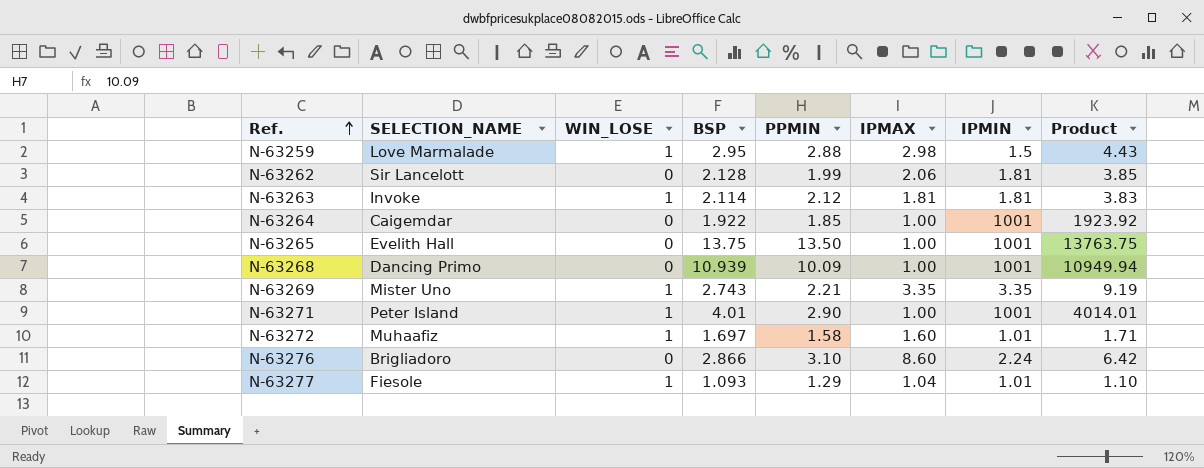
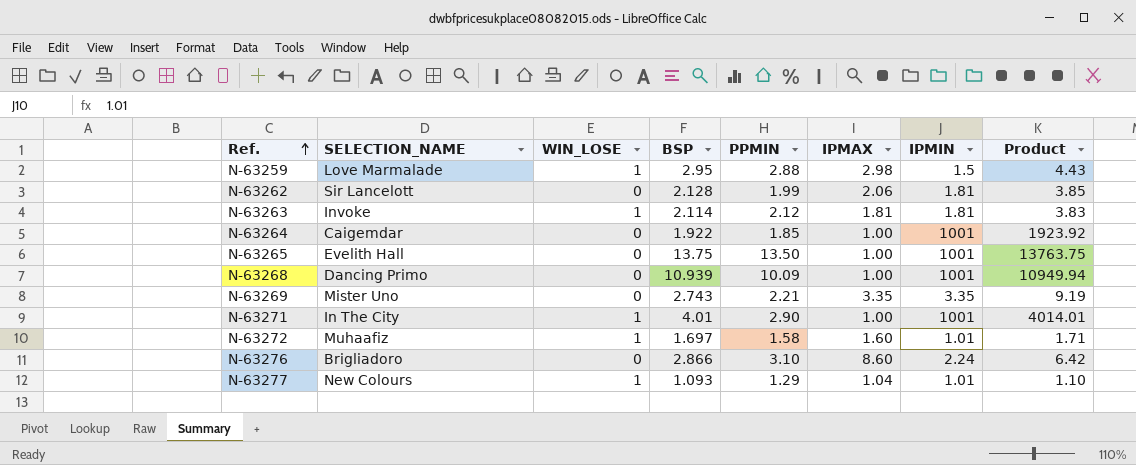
N-63269 | WIN_LOSE: 1 -> 0
N-63271 | SELECTION_NAME: Peter Island -> In The City
N-63277 | SELECTION_NAME: Fiesole -> New Colours

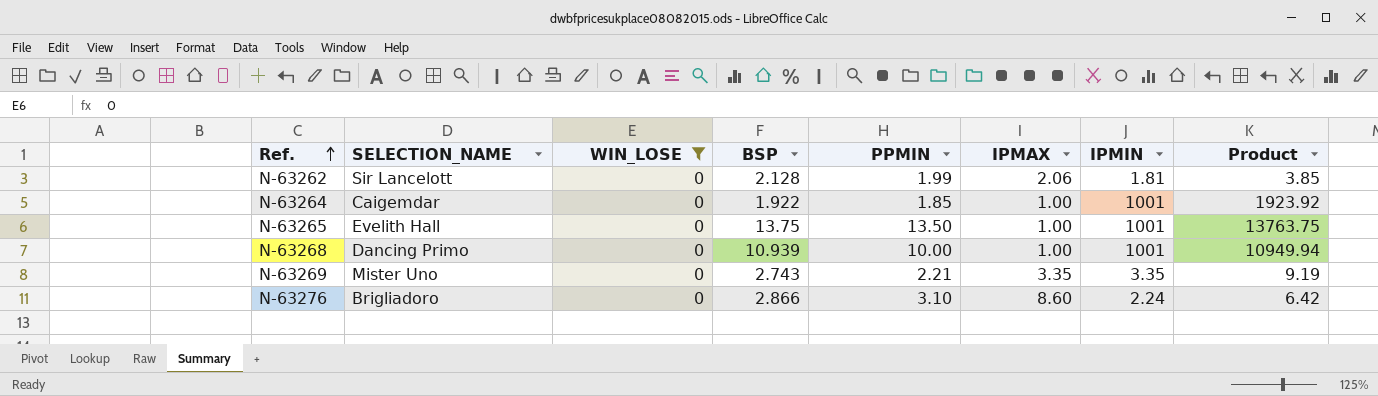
filter: none -> WIN_LOSE = 0
N-63268 | PPMIN: 10.09 -> 10.00

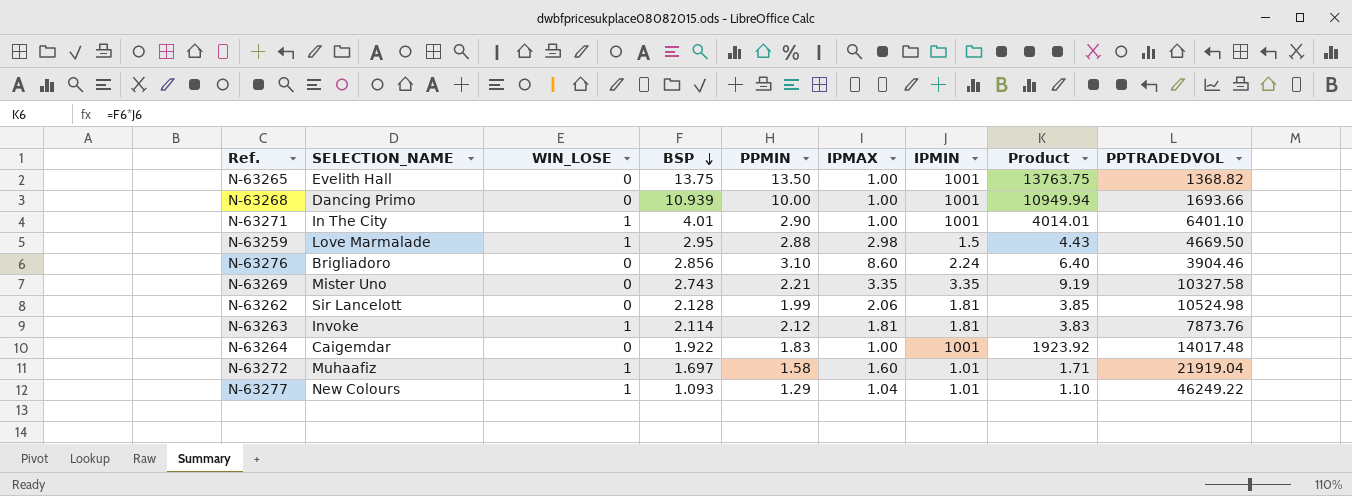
filter: WIN_LOSE = 0 -> none
row order: Ref. ascending -> BSP descending
column PPTRADEDVOL | position: none -> 9
N-63276 | BSP: 2.866 -> 2.856
N-63276 | Product: 6.42 -> 6.40
N-63264 | PPMIN: 1.85 -> 1.83

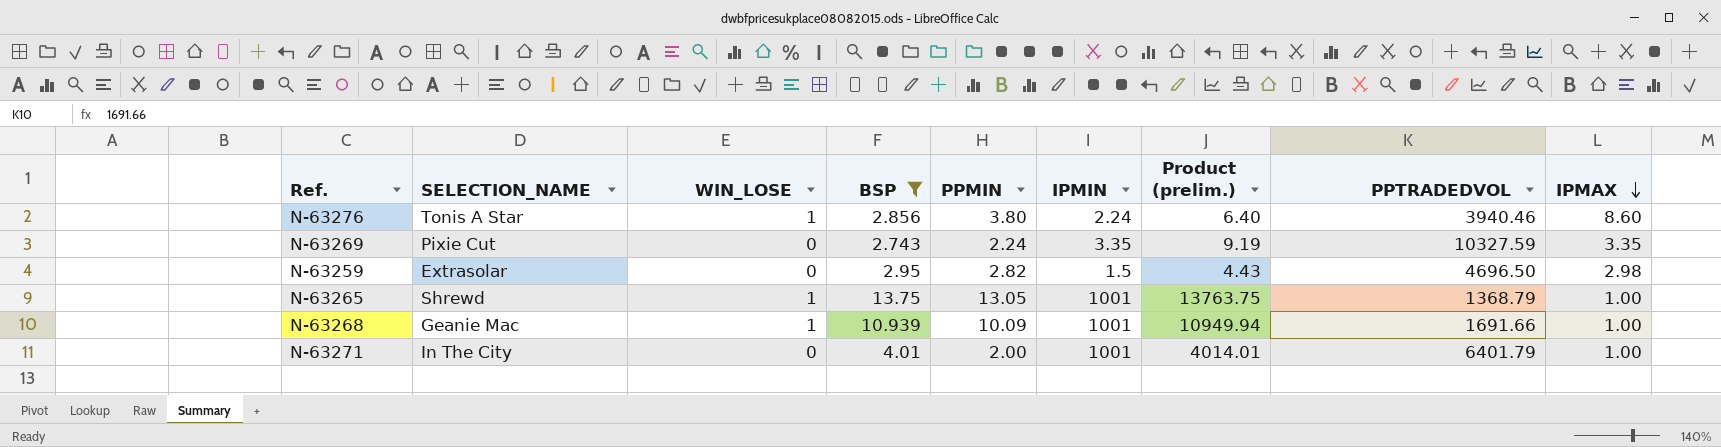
filter: none -> BSP >= 2.743
row order: BSP descending -> IPMAX descending
column name: Product -> Product (prelim.)
column IPMAX | position: 6 -> 9
N-63276 | SELECTION_NAME: Brigliadoro -> Tonis A Star
N-63276 | WIN_LOSE: 0 -> 1
N-63276 | PPMIN: 3.10 -> 3.80
N-63276 | PPTRADEDVOL: 3904.46 -> 3940.46
N-63269 | SELECTION_NAME: Mister Uno -> Pixie Cut
N-63269 | PPMIN: 2.21 -> 2.24
N-63269 | PPTRADEDVOL: 10327.58 -> 10327.59
N-63259 | SELECTION_NAME: Love Marmalade -> Extrasolar
N-63259 | WIN_LOSE: 1 -> 0
N-63259 | PPMIN: 2.88 -> 2.82
N-63259 | PPTRADEDVOL: 4669.50 -> 4696.50
N-63265 | SELECTION_NAME: Evelith Hall -> Shrewd
N-63265 | WIN_LOSE: 0 -> 1
N-63265 | PPMIN: 13.50 -> 13.05
N-63265 | PPTRADEDVOL: 1368.82 -> 1368.79
N-63268 | SELECTION_NAME: Dancing Primo -> Geanie Mac
N-63268 | WIN_LOSE: 0 -> 1
N-63268 | PPMIN: 10.00 -> 10.09
N-63268 | PPTRADEDVOL: 1693.66 -> 1691.66
N-63271 | WIN_LOSE: 1 -> 0
N-63271 | PPMIN: 2.90 -> 2.00
N-63271 | PPTRADEDVOL: 6401.10 -> 6401.79

